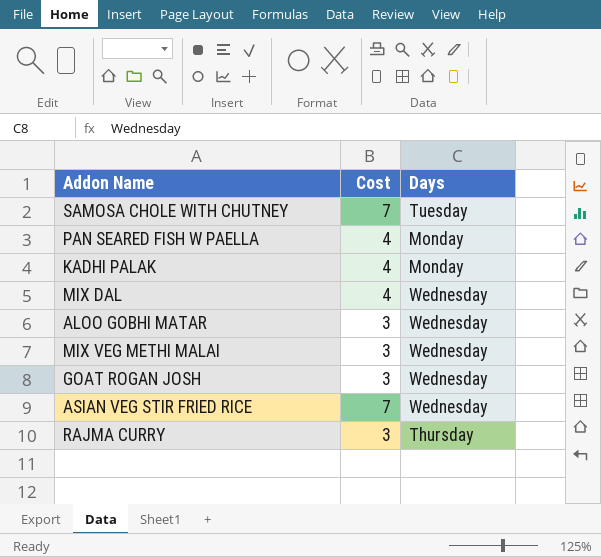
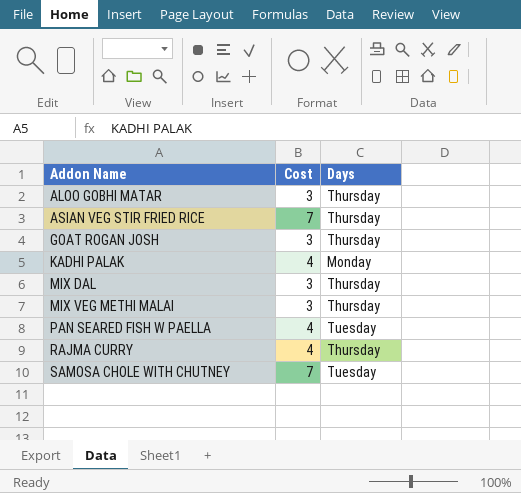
row order: none -> Addon Name ascending
ALOO GOBHI MATAR | Days: Wednesday -> Thursday
ASIAN VEG STIR FRIED RICE | Days: Wednesday -> Thursday
GOAT ROGAN JOSH | Days: Wednesday -> Thursday
MIX DAL | Cost: 4 -> 3
MIX DAL | Days: Wednesday -> Thursday
MIX VEG METHI MALAI | Days: Wednesday -> Thursday
PAN SEARED FISH W PAELLA | Days: Monday -> Tuesday
RAJMA CURRY | Cost: 3 -> 4

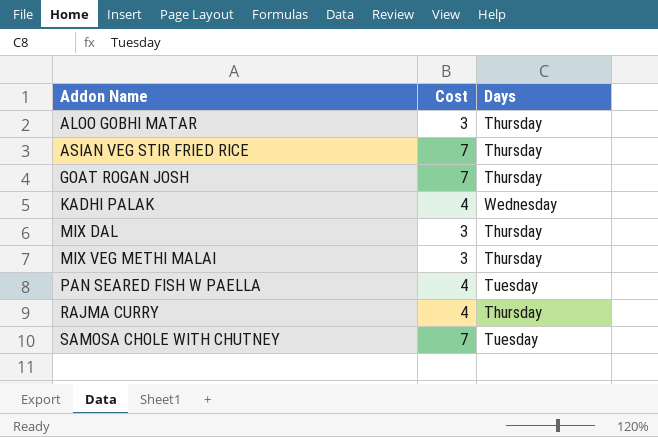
GOAT ROGAN JOSH | Cost: 3 -> 7
KADHI PALAK | Days: Monday -> Wednesday

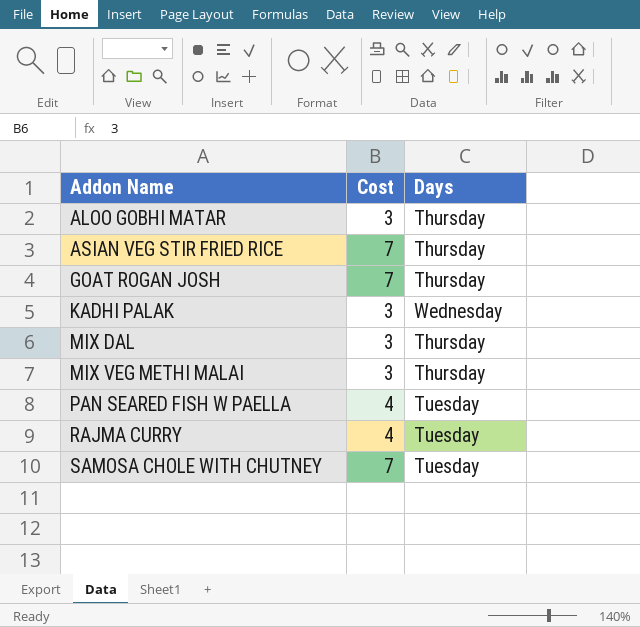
KADHI PALAK | Cost: 4 -> 3
RAJMA CURRY | Days: Thursday -> Tuesday

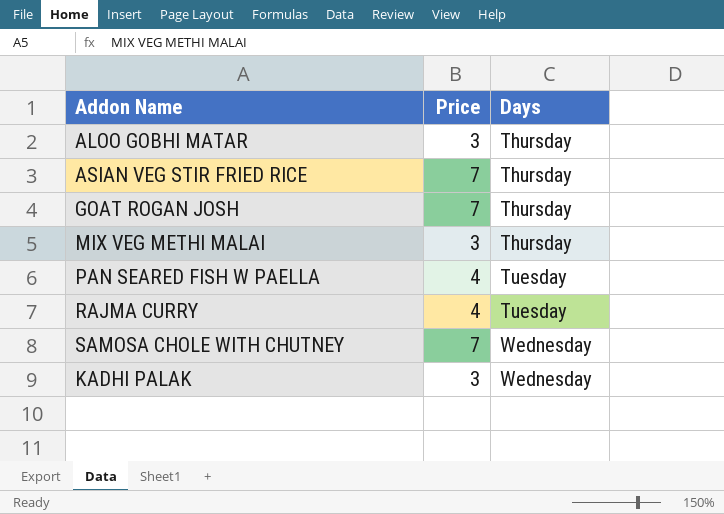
row order: Addon Name ascending -> Days ascending
column name: Cost -> Price
row MIX DAL: 3 | Thursday -> none
SAMOSA CHOLE WITH CHUTNEY | Days: Tuesday -> Wednesday

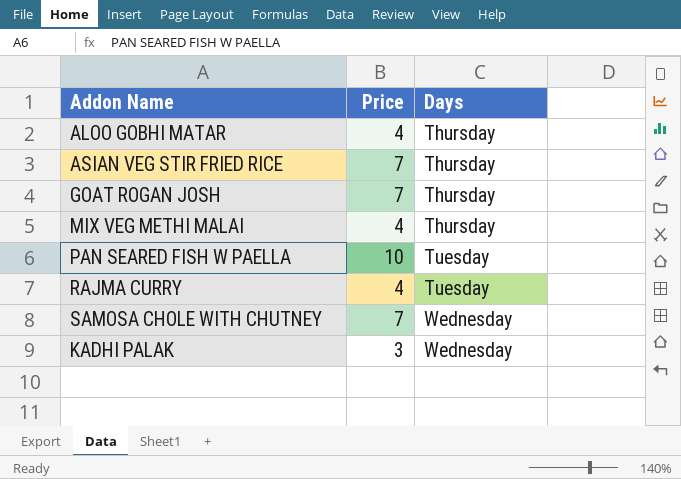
ALOO GOBHI MATAR | Price: 3 -> 4
MIX VEG METHI MALAI | Price: 3 -> 4
PAN SEARED FISH W PAELLA | Price: 4 -> 10

